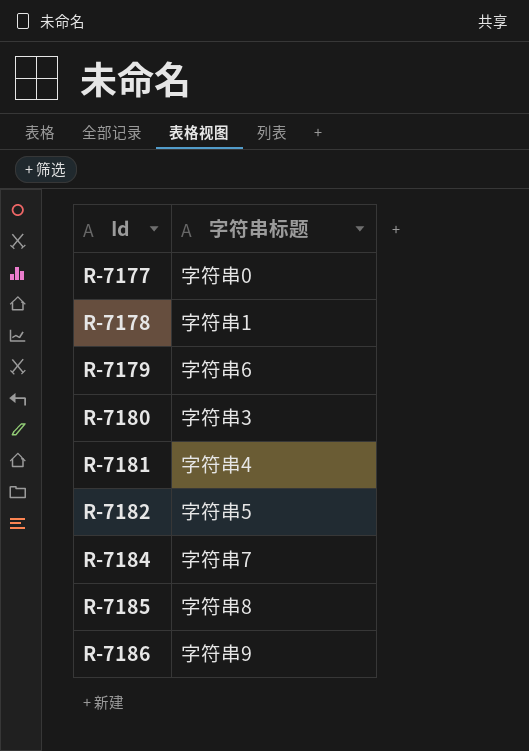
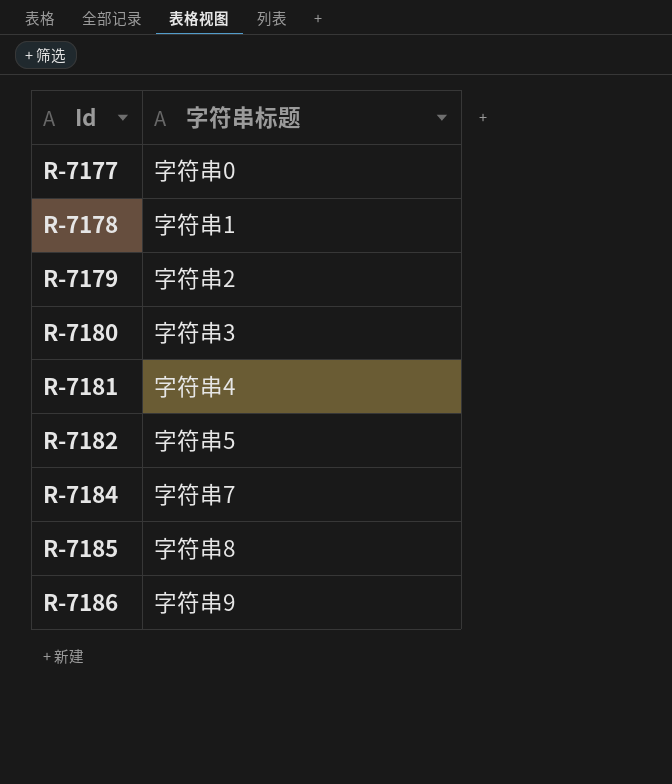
R-7179 | 字符串标题: 字符串6 -> 字符串2

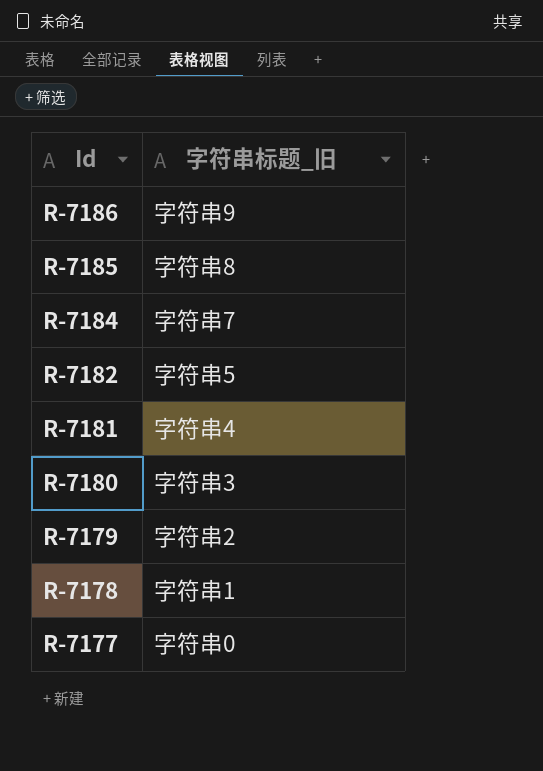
row order: Id ascending -> Id descending
column name: 字符串标题 -> 字符串标题_旧

